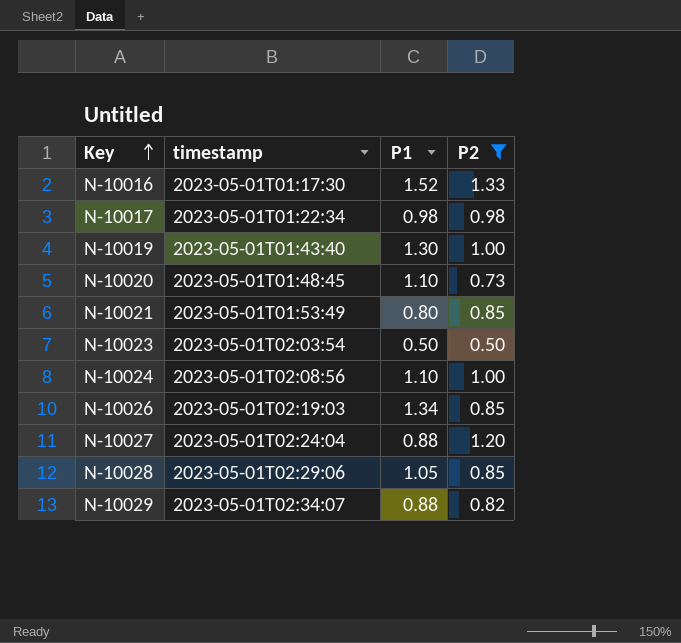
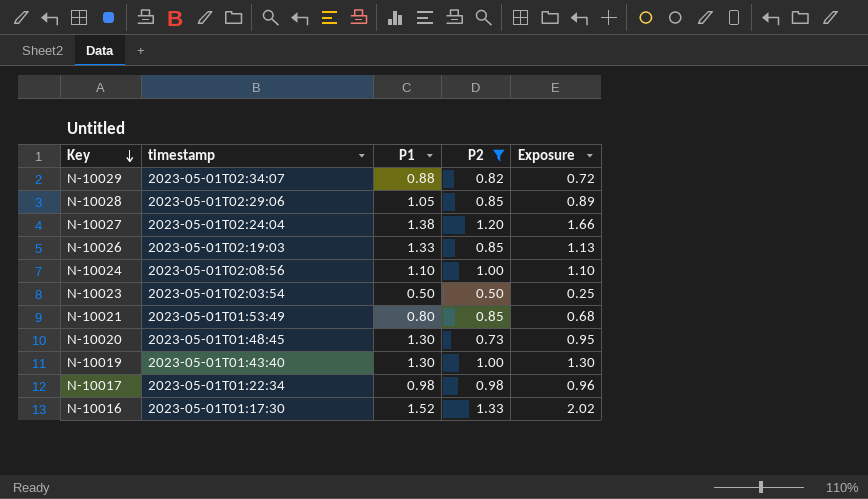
row order: Key ascending -> Key descending
column Exposure | formula: none -> [P1] * [P2]
N-10027 | P1: 0.88 -> 1.38
N-10026 | P1: 1.34 -> 1.33
N-10020 | P1: 1.10 -> 1.30

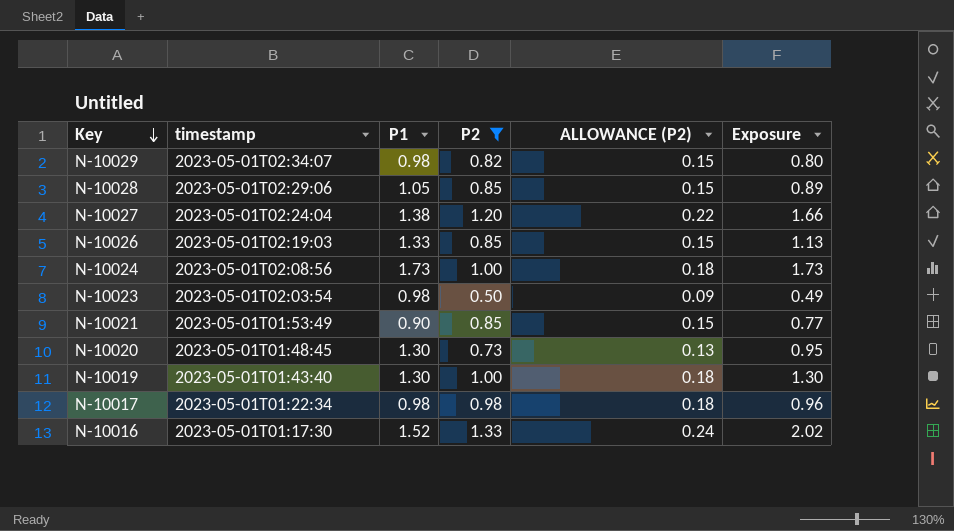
column ALLOWANCE (P2) | formula: none -> [P2] * 0.18
N-10029 | P1: 0.88 -> 0.98
N-10029 | Exposure: 0.72 -> 0.80
N-10024 | P1: 1.10 -> 1.73
N-10024 | Exposure: 1.10 -> 1.73
N-10023 | P1: 0.50 -> 0.98
N-10023 | Exposure: 0.25 -> 0.49
N-10021 | P1: 0.80 -> 0.90
N-10021 | Exposure: 0.68 -> 0.77

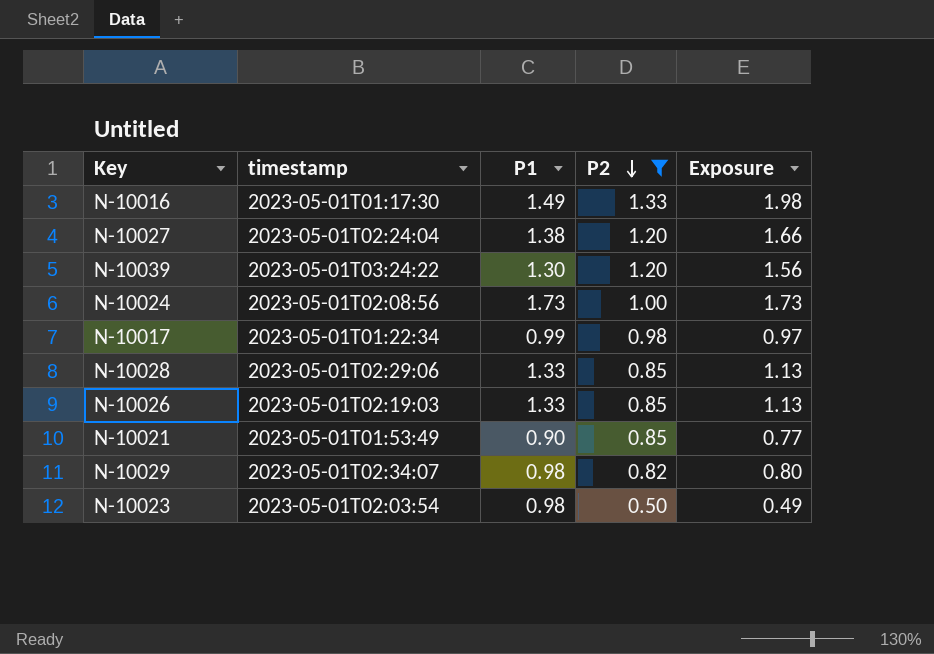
row order: Key descending -> P2 descending
column ALLOWANCE (P2) | formula: [P2] * 0.18 -> none
row N-10020: 2023-05-01T01:48:45 | 1.30 | 0.73 | 0.13 | 0.95 -> none
row N-10019: 2023-05-01T01:43:40 | 1.30 | 1.00 | 0.18 | 1.30 -> none
N-10016 | P1: 1.52 -> 1.49
N-10016 | Exposure: 2.02 -> 1.98
row N-10039: none -> 2023-05-01T03:24:22 | 1.30 | 1.20 | 1.56
N-10017 | P1: 0.98 -> 0.99
N-10017 | Exposure: 0.96 -> 0.97
N-10028 | P1: 1.05 -> 1.33
N-10028 | Exposure: 0.89 -> 1.13

